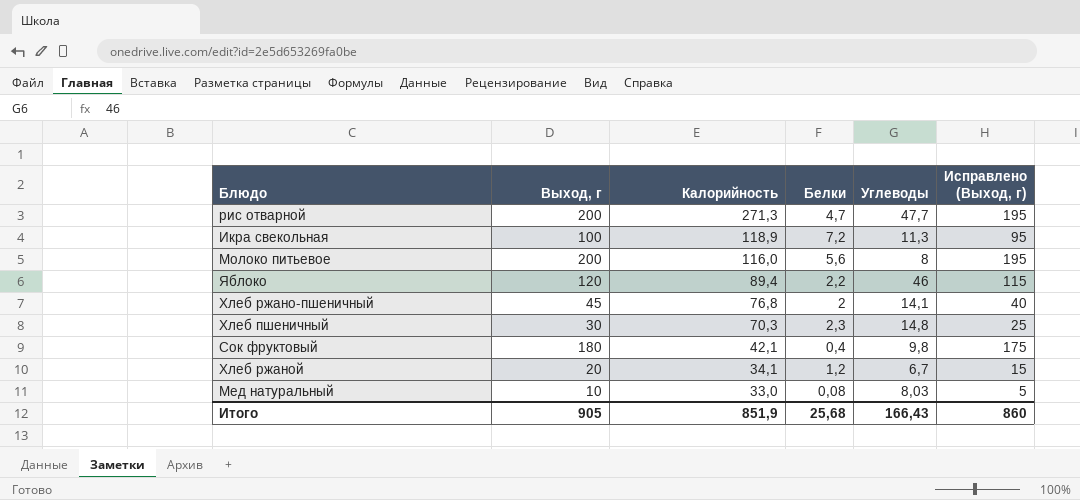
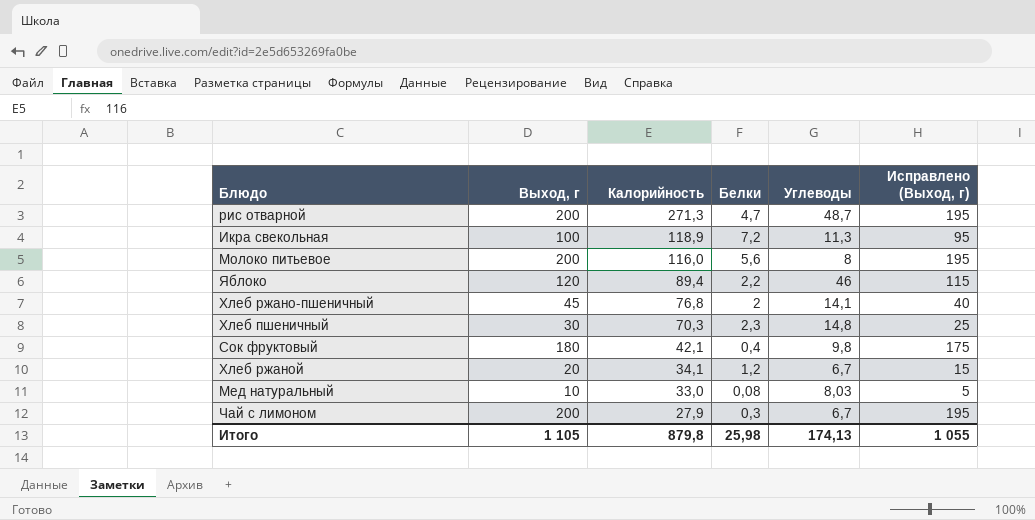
рис отварной | Углеводы: 47,7 -> 48,7
row Чай с лимоном: none -> 200 | 27,9 | 0,3 | 6,7 | 195
Итого | Выход, г: 905 -> 1 105
Итого | Калорийность: 851,9 -> 879,8
Итого | Белки: 25,68 -> 25,98
Итого | Углеводы: 166,43 -> 174,13
Итого | Исправлено (Выход, г): 860 -> 1 055

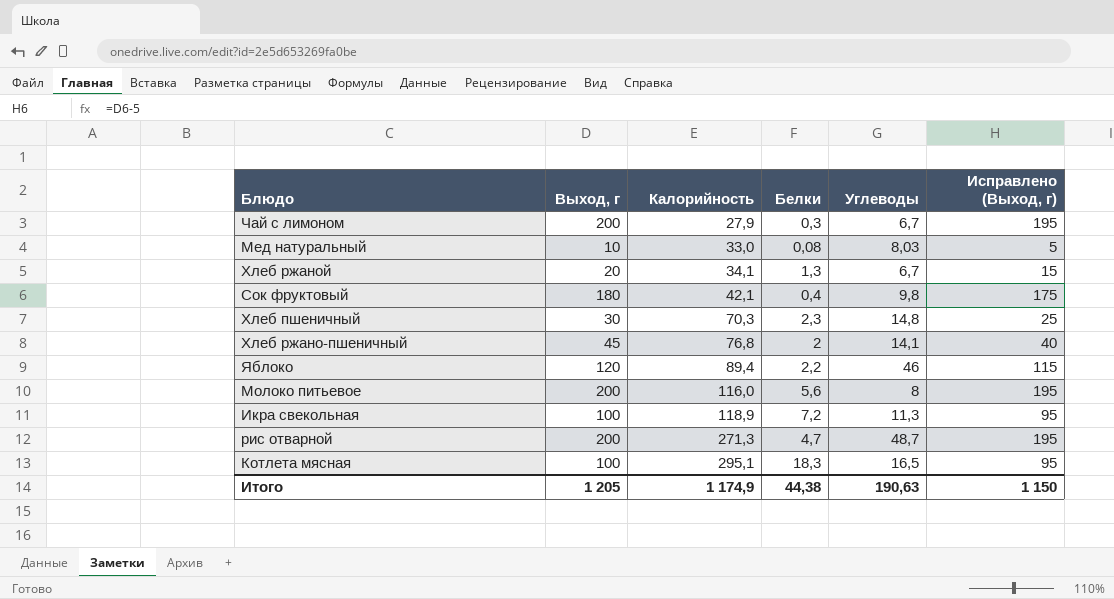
row order: Калорийность descending -> Калорийность ascending
Хлеб ржаной | Белки: 1,2 -> 1,3
row Котлета мясная: none -> 100 | 295,1 | 18,3 | 16,5 | 95
Итого | Выход, г: 1 105 -> 1 205
Итого | Калорийность: 879,8 -> 1 174,9
Итого | Белки: 25,98 -> 44,38
Итого | Углеводы: 174,13 -> 190,63
Итого | Исправлено (Выход, г): 1 055 -> 1 150

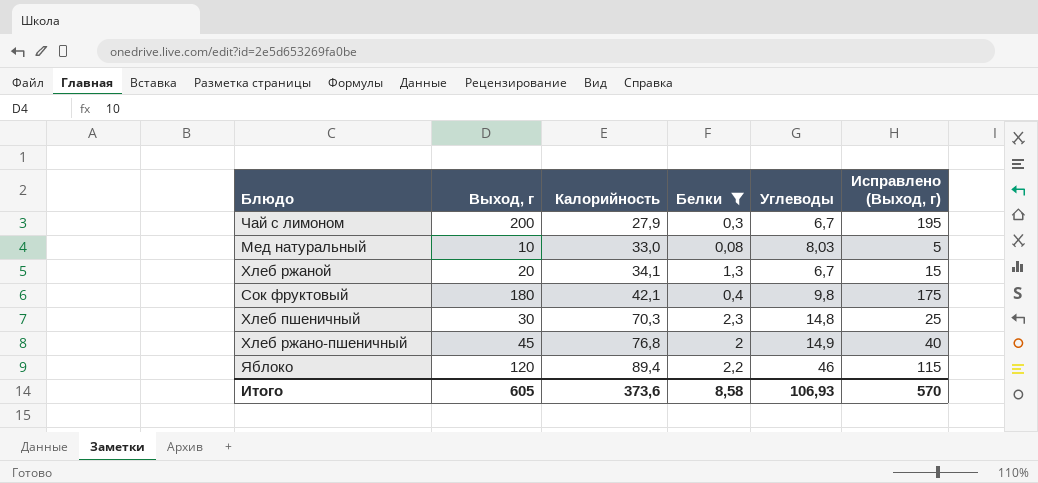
filter: none -> Белки <= 2,3
Хлеб ржано-пшеничный | Углеводы: 14,1 -> 14,9
Итого | Выход, г: 1 205 -> 605
Итого | Калорийность: 1 174,9 -> 373,6
Итого | Белки: 44,38 -> 8,58
Итого | Углеводы: 190,63 -> 106,93
Итого | Исправлено (Выход, г): 1 150 -> 570

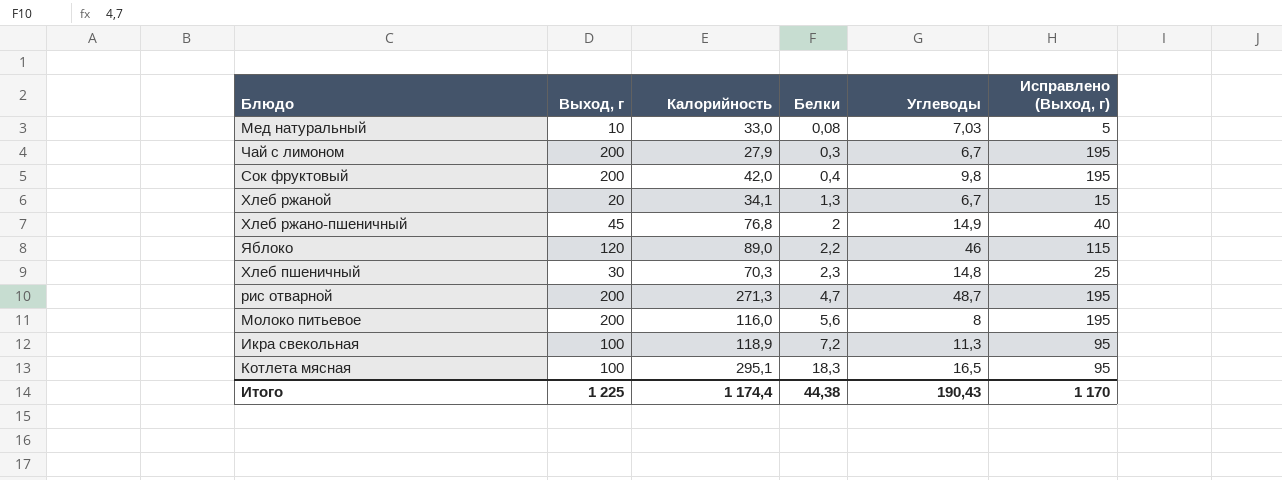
filter: Белки <= 2,3 -> none
row order: Калорийность ascending -> Белки ascending
Мед натуральный | Углеводы: 8,03 -> 7,03
Сок фруктовый | Выход, г: 180 -> 200
Сок фруктовый | Калорийность: 42,1 -> 42,0
Сок фруктовый | Исправлено (Выход, г): 175 -> 195
Яблоко | Калорийность: 89,4 -> 89,0
Итого | Выход, г: 605 -> 1 225
Итого | Калорийность: 373,6 -> 1 174,4
Итого | Белки: 8,58 -> 44,38
Итого | Углеводы: 106,93 -> 190,43
Итого | Исправлено (Выход, г): 570 -> 1 170

